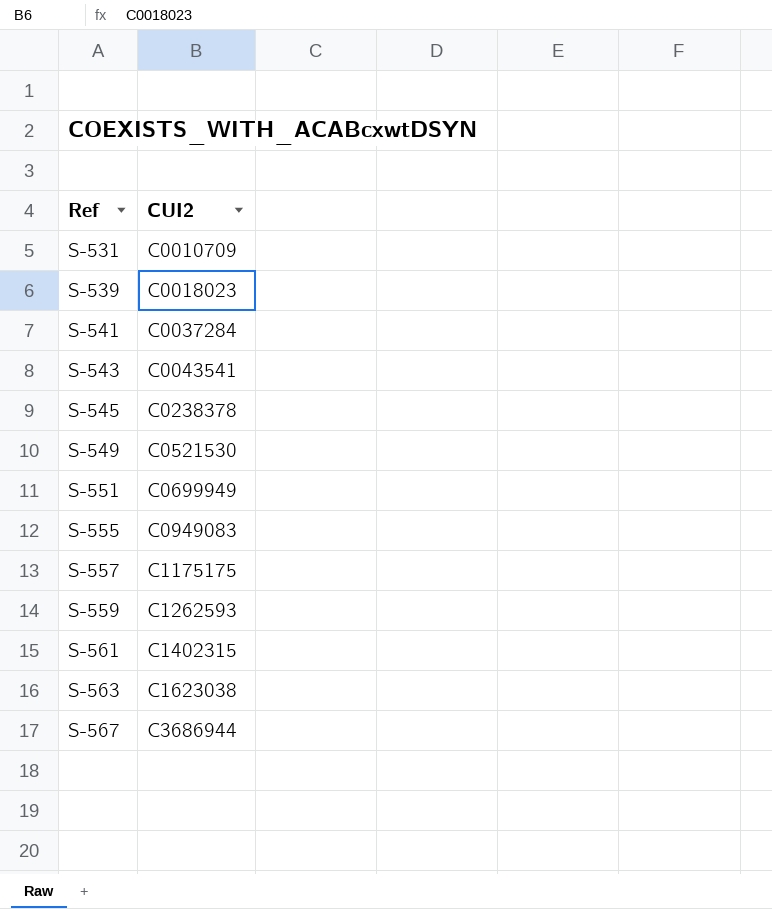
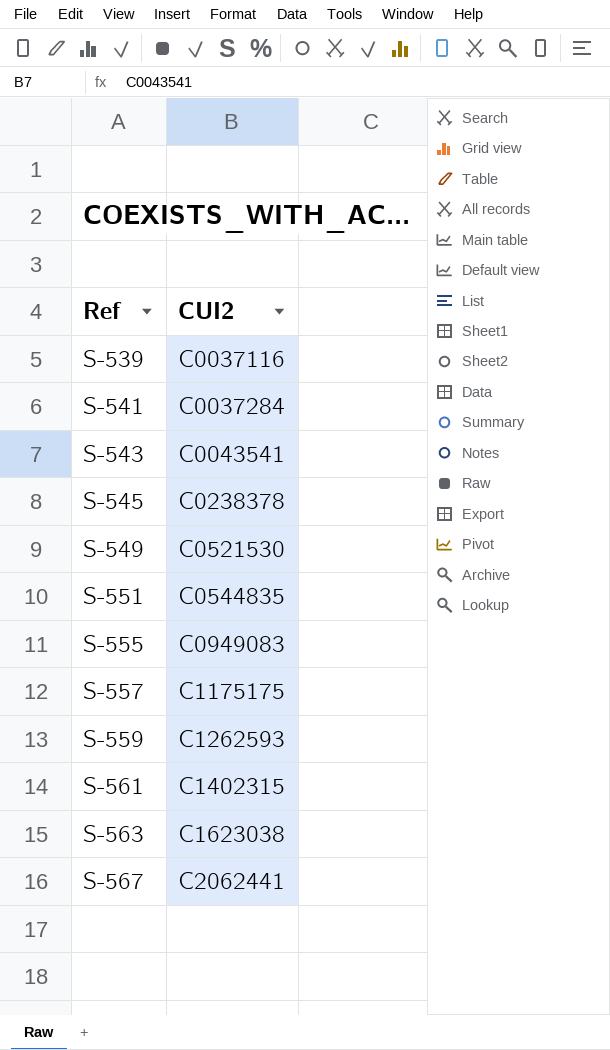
row S-531: C0010709 -> none
S-539 | CUI2: C0018023 -> C0037116
S-551 | CUI2: C0699949 -> C0544835
S-567 | CUI2: C3686944 -> C2062441

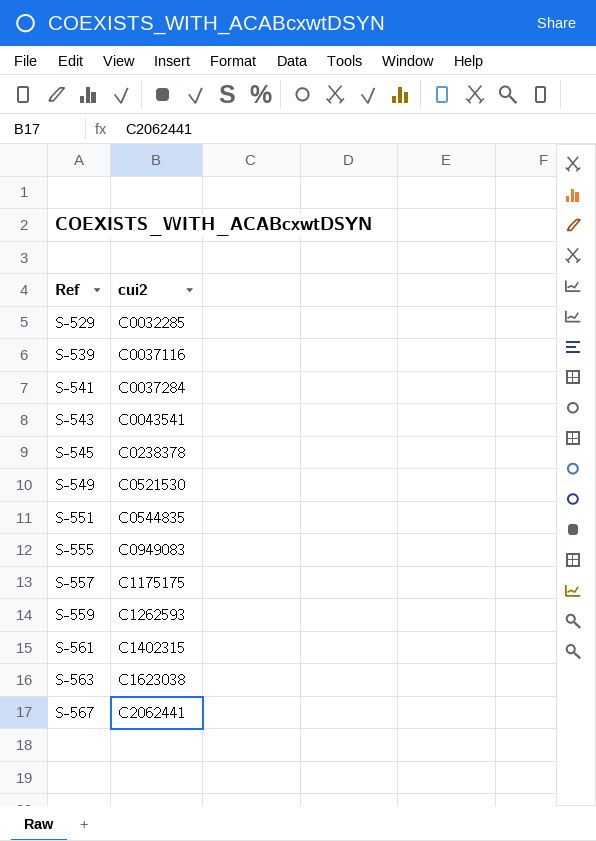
column name: CUI2 -> cui2
row S-529: none -> C0032285

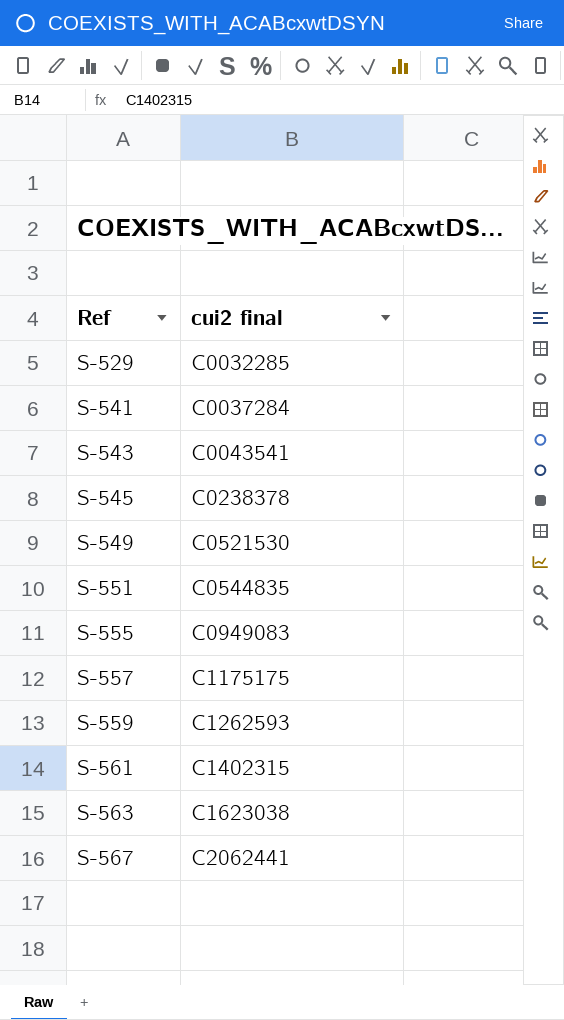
column name: cui2 -> cui2 final
row S-539: C0037116 -> none

